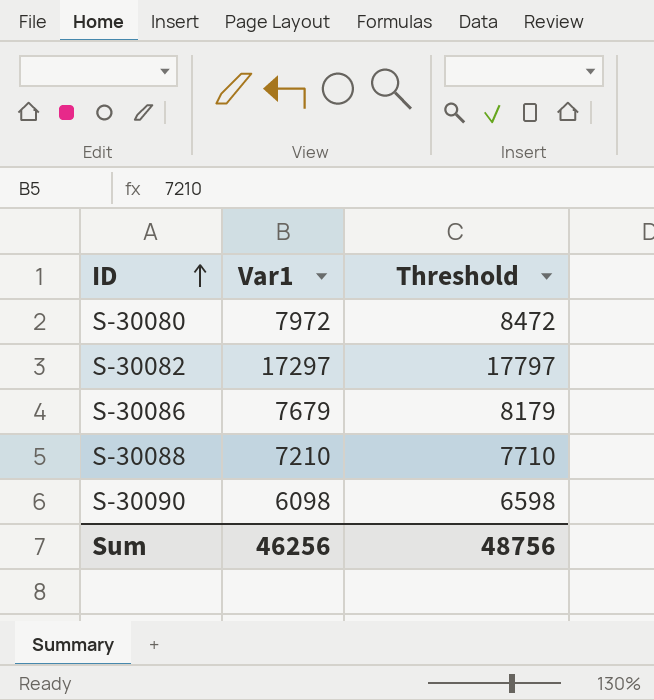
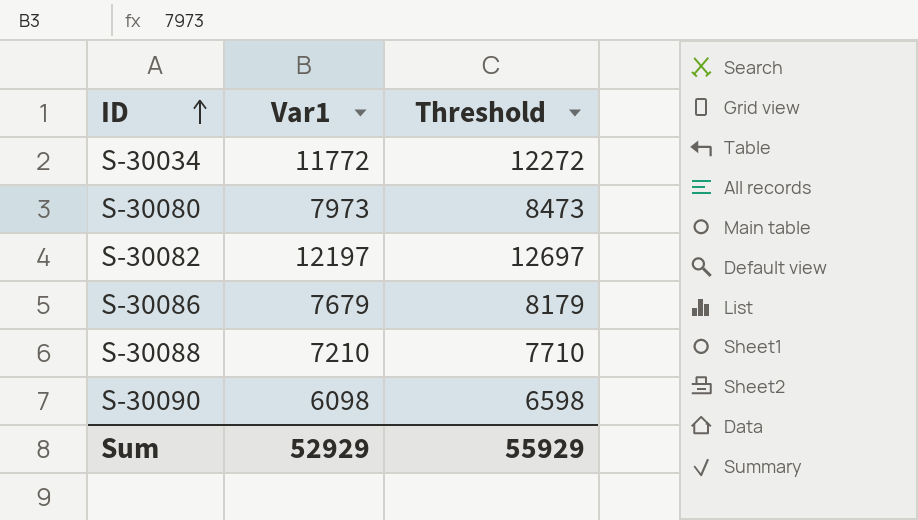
row S-30034: none -> 11772 | 12272
S-30080 | Var1: 7972 -> 7973
S-30080 | Threshold: 8472 -> 8473
S-30082 | Var1: 17297 -> 12197
S-30082 | Threshold: 17797 -> 12697
Sum | Var1: 46256 -> 52929
Sum | Threshold: 48756 -> 55929

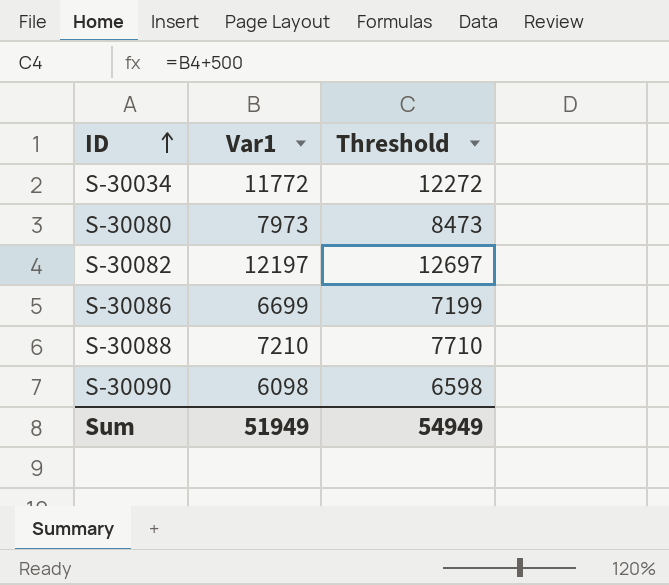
S-30086 | Var1: 7679 -> 6699
S-30086 | Threshold: 8179 -> 7199
Sum | Var1: 52929 -> 51949
Sum | Threshold: 55929 -> 54949

